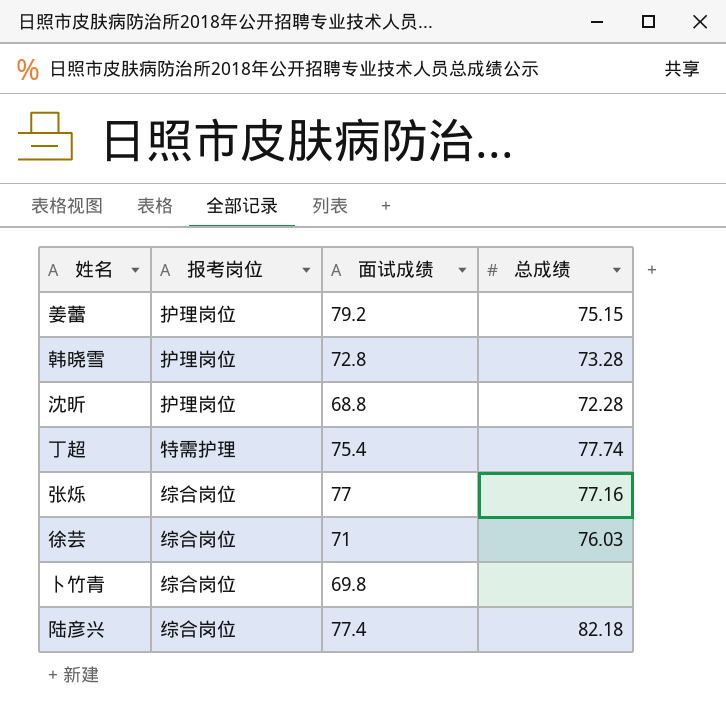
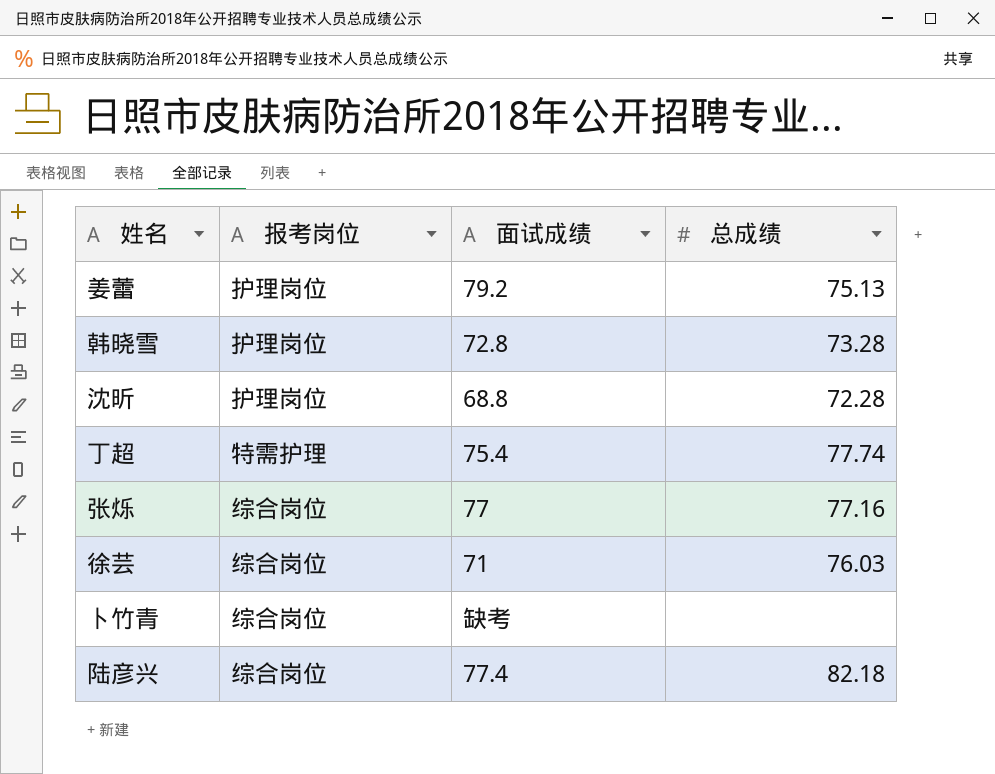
姜蕾 | 总成绩: 75.15 -> 75.13
卜竹青 | 面试成绩: 69.8 -> 缺考

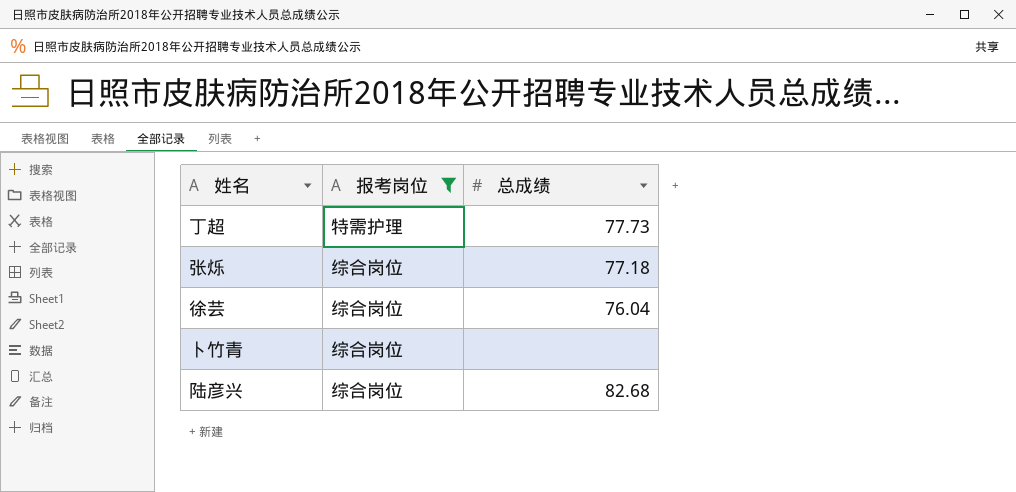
filter: none -> 报考岗位 != 护理岗位
column 面试成绩 | position: 3 -> none
丁超 | 总成绩: 77.74 -> 77.73
张烁 | 总成绩: 77.16 -> 77.18
徐芸 | 总成绩: 76.03 -> 76.04
陆彦兴 | 总成绩: 82.18 -> 82.68

